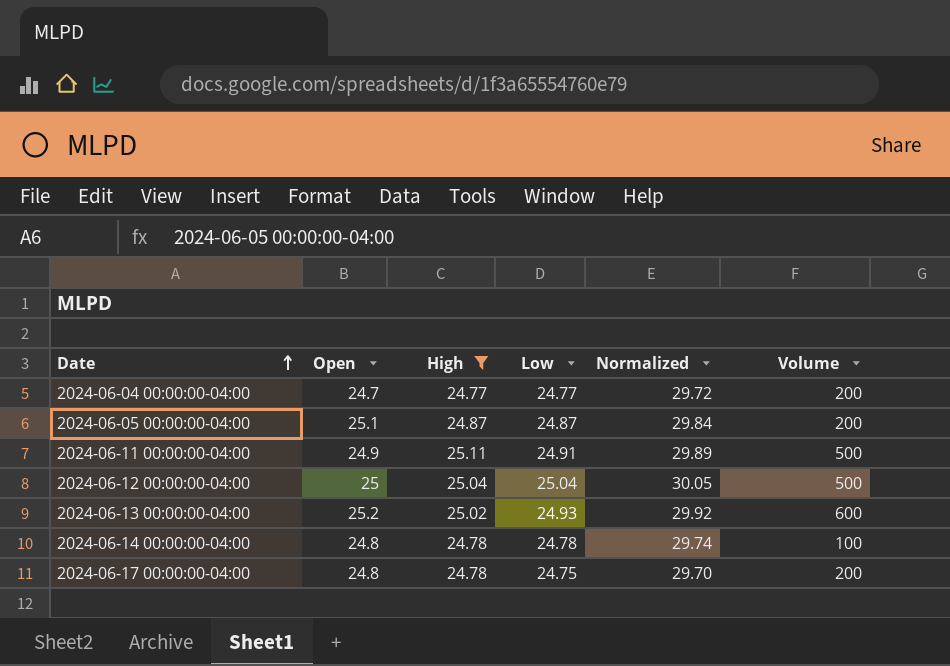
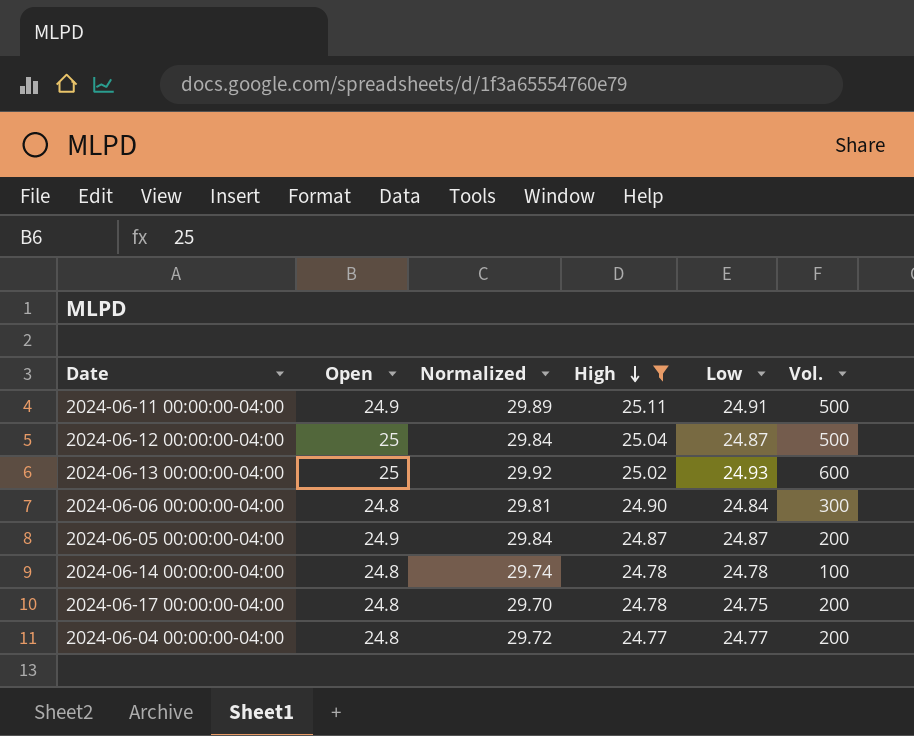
row order: Date ascending -> High descending
column Normalized | position: 5 -> 3
column name: Volume -> Vol.
2024-06-12 00:00:00-04:00 | Normalized: 30.05 -> 29.84
2024-06-12 00:00:00-04:00 | Low: 25.04 -> 24.87
2024-06-13 00:00:00-04:00 | Open: 25.2 -> 25
row 2024-06-06 00:00:00-04:00: none -> 24.8 | 29.81 | 24.90 | 24.84 | 300
2024-06-05 00:00:00-04:00 | Open: 25.1 -> 24.9
2024-06-04 00:00:00-04:00 | Open: 24.7 -> 24.8

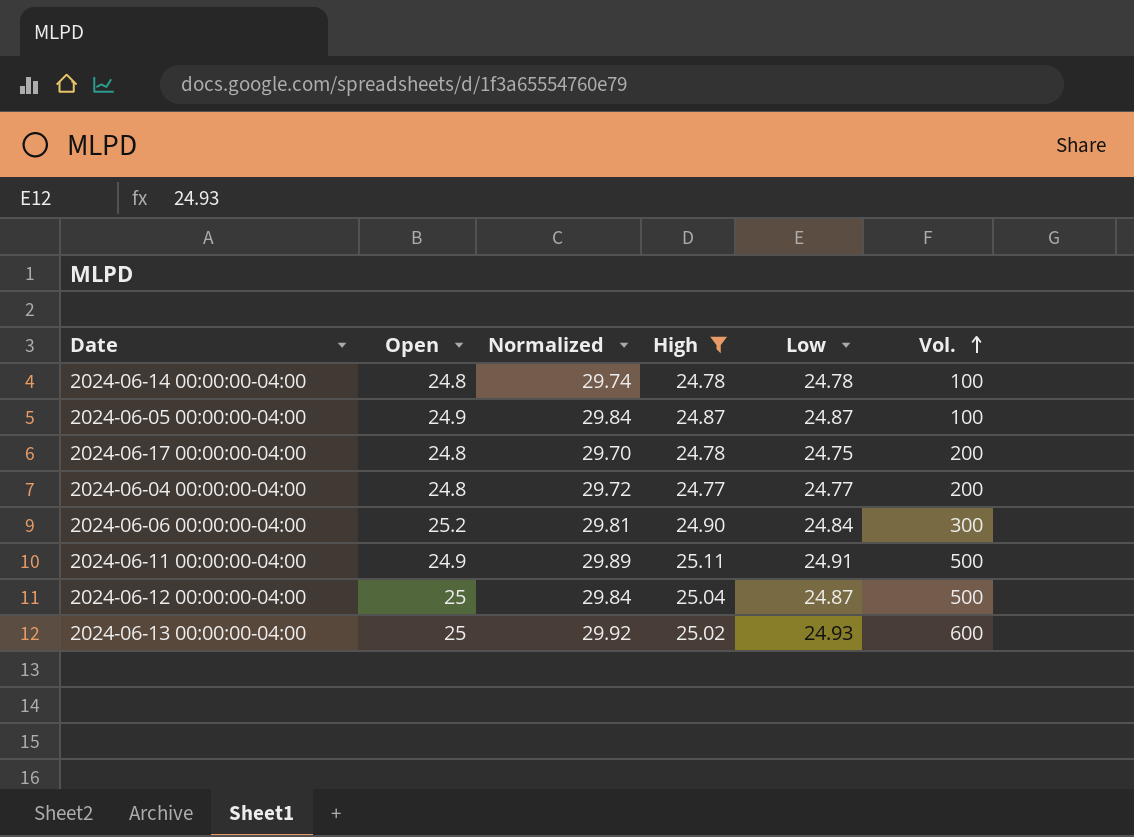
row order: High descending -> Vol. ascending
2024-06-05 00:00:00-04:00 | Vol.: 200 -> 100
2024-06-06 00:00:00-04:00 | Open: 24.8 -> 25.2

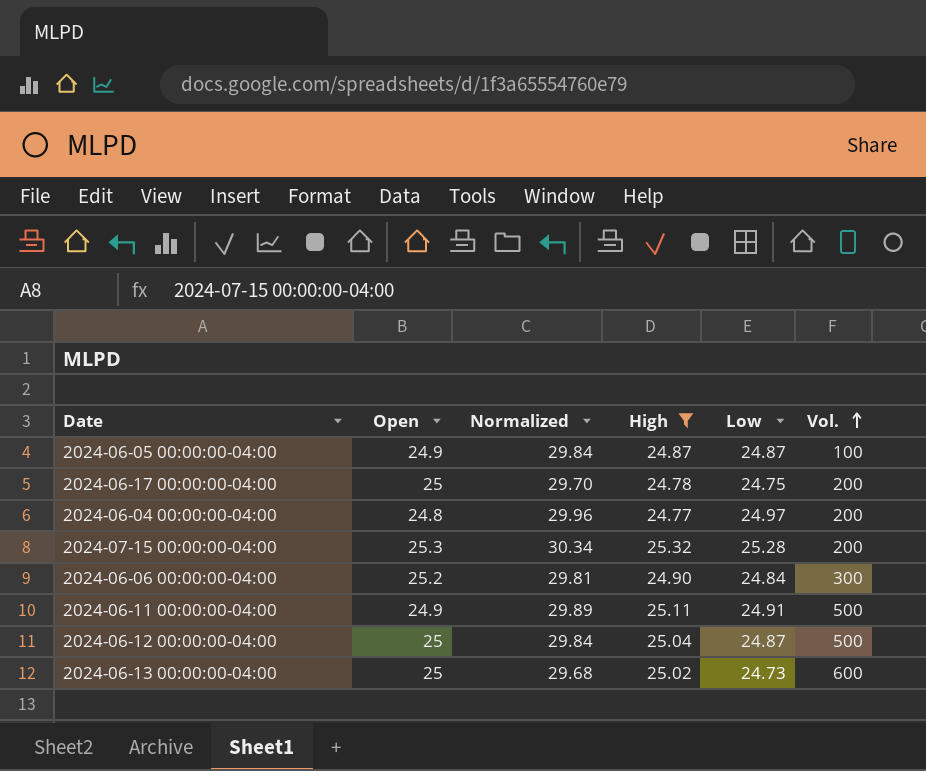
row 2024-06-14 00:00:00-04:00: 24.8 | 29.74 | 24.78 | 24.78 | 100 -> none
2024-06-17 00:00:00-04:00 | Open: 24.8 -> 25
2024-06-04 00:00:00-04:00 | Normalized: 29.72 -> 29.96
2024-06-04 00:00:00-04:00 | Low: 24.77 -> 24.97
row 2024-07-15 00:00:00-04:00: none -> 25.3 | 30.34 | 25.32 | 25.28 | 200
2024-06-13 00:00:00-04:00 | Normalized: 29.92 -> 29.68
2024-06-13 00:00:00-04:00 | Low: 24.93 -> 24.73

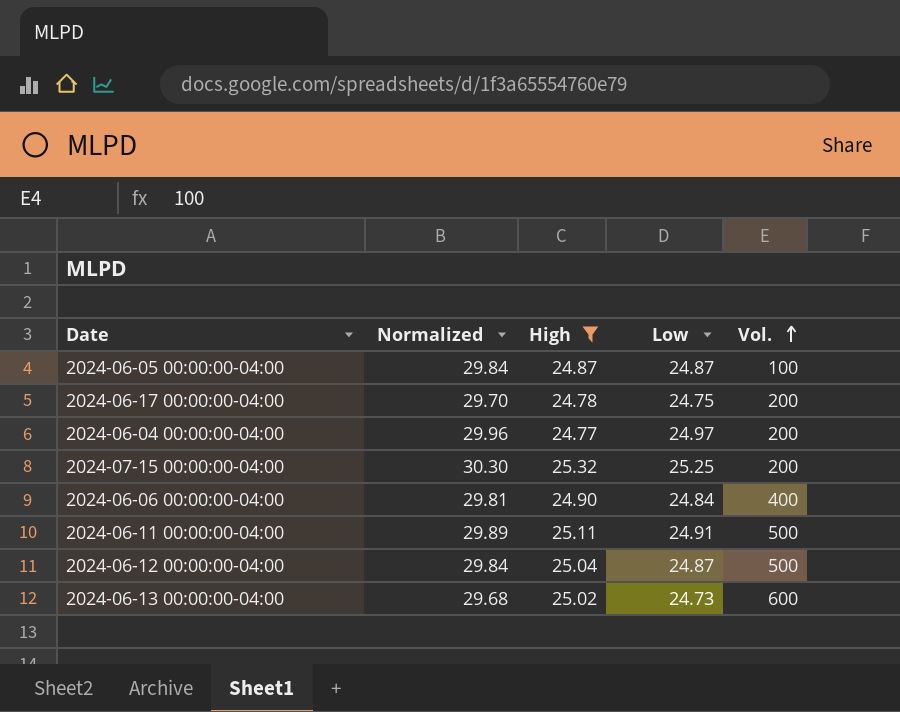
column Open | position: 2 -> none
2024-07-15 00:00:00-04:00 | Normalized: 30.34 -> 30.30
2024-07-15 00:00:00-04:00 | Low: 25.28 -> 25.25
2024-06-06 00:00:00-04:00 | Vol.: 300 -> 400

